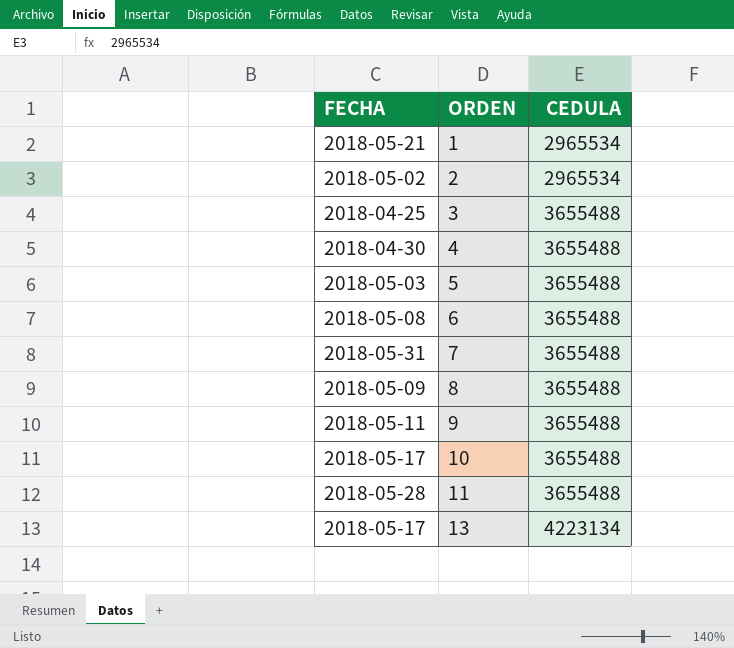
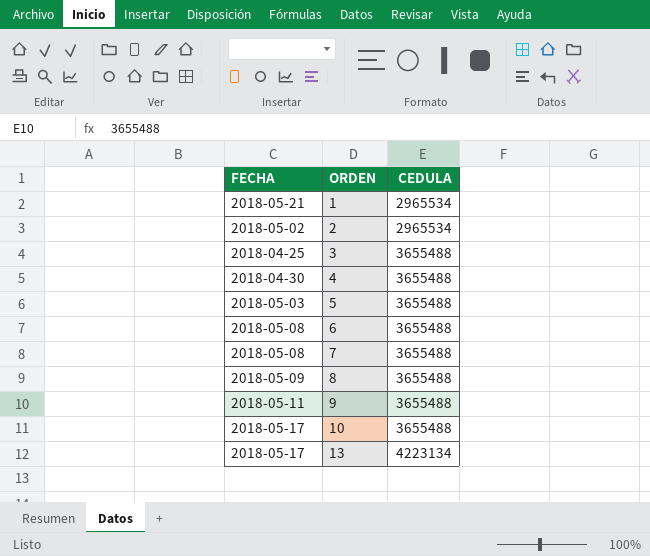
row 11: 2018-05-28 | 3655488 -> none
7 | FECHA: 2018-05-31 -> 2018-05-08

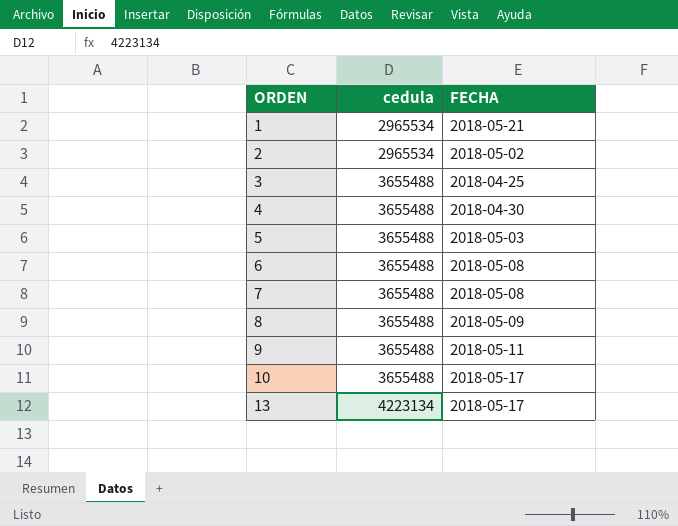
column name: CEDULA -> cedula
column FECHA | position: 1 -> 3

